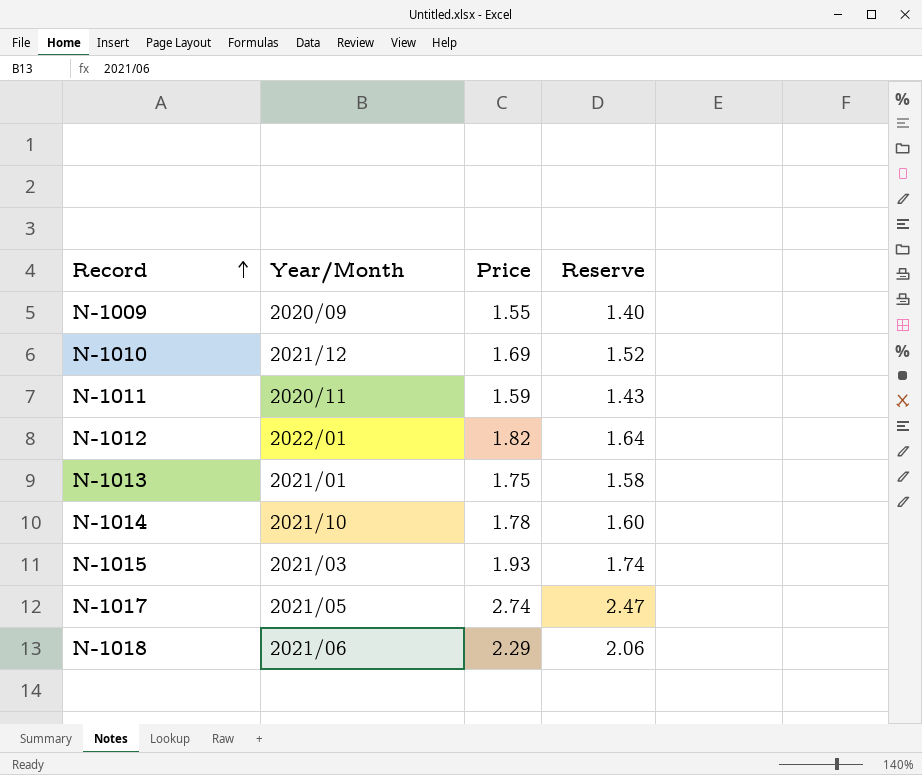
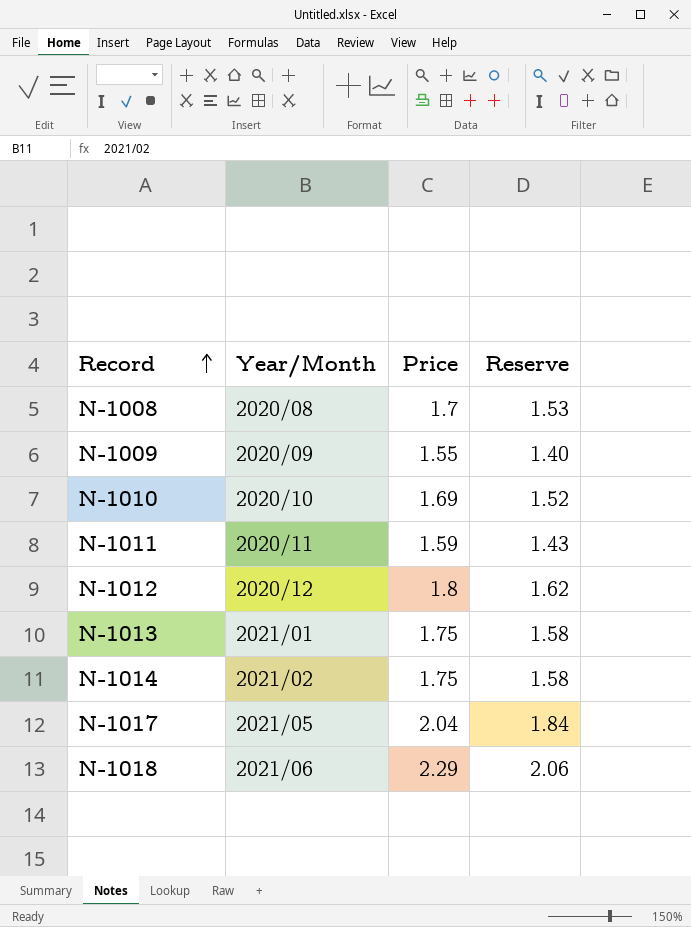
row N-1015: 2021/03 | 1.93 | 1.74 -> none
row N-1008: none -> 2020/08 | 1.7 | 1.53
N-1010 | Year/Month: 2021/12 -> 2020/10
N-1012 | Year/Month: 2022/01 -> 2020/12
N-1012 | Price: 1.82 -> 1.8
N-1012 | Reserve: 1.64 -> 1.62
N-1014 | Year/Month: 2021/10 -> 2021/02
N-1014 | Price: 1.78 -> 1.75
N-1014 | Reserve: 1.60 -> 1.58
N-1017 | Price: 2.74 -> 2.04
N-1017 | Reserve: 2.47 -> 1.84

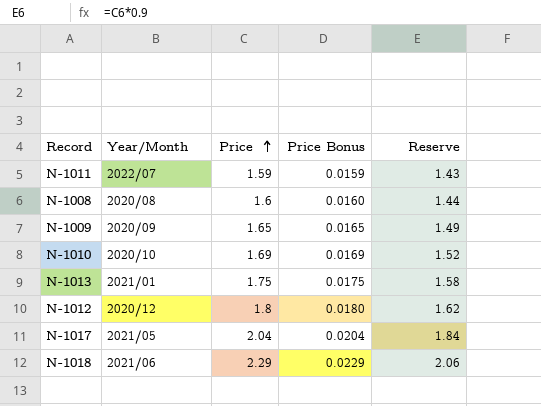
row order: Record ascending -> Price ascending
column Price Bonus | formula: none -> [Price] * 0.01
row N-1014: 2021/02 | 1.75 | 1.58 -> none
N-1011 | Year/Month: 2020/11 -> 2022/07
N-1008 | Price: 1.7 -> 1.6
N-1008 | Reserve: 1.53 -> 1.44
N-1009 | Price: 1.55 -> 1.65
N-1009 | Reserve: 1.40 -> 1.49

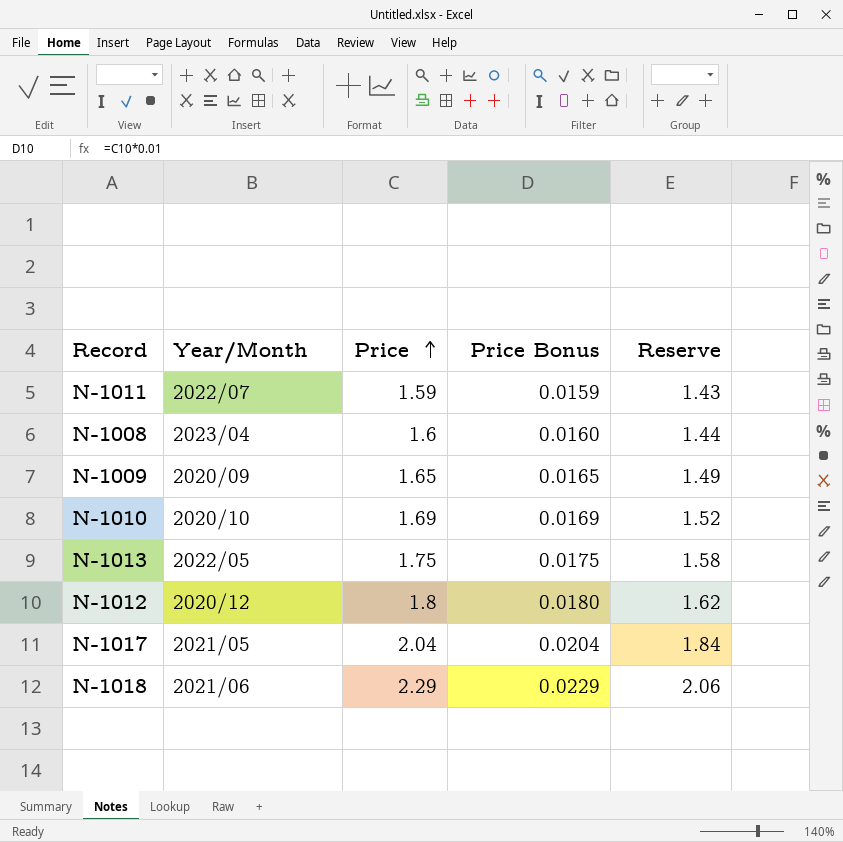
N-1008 | Year/Month: 2020/08 -> 2023/04
N-1013 | Year/Month: 2021/01 -> 2022/05

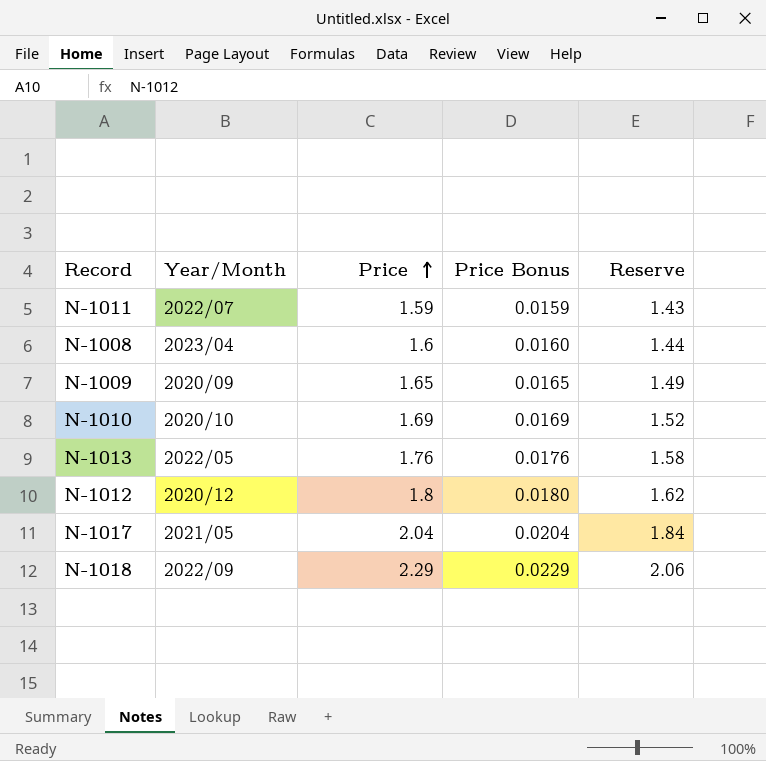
N-1013 | Price: 1.75 -> 1.76
N-1013 | Price Bonus: 0.0175 -> 0.0176
N-1018 | Year/Month: 2021/06 -> 2022/09

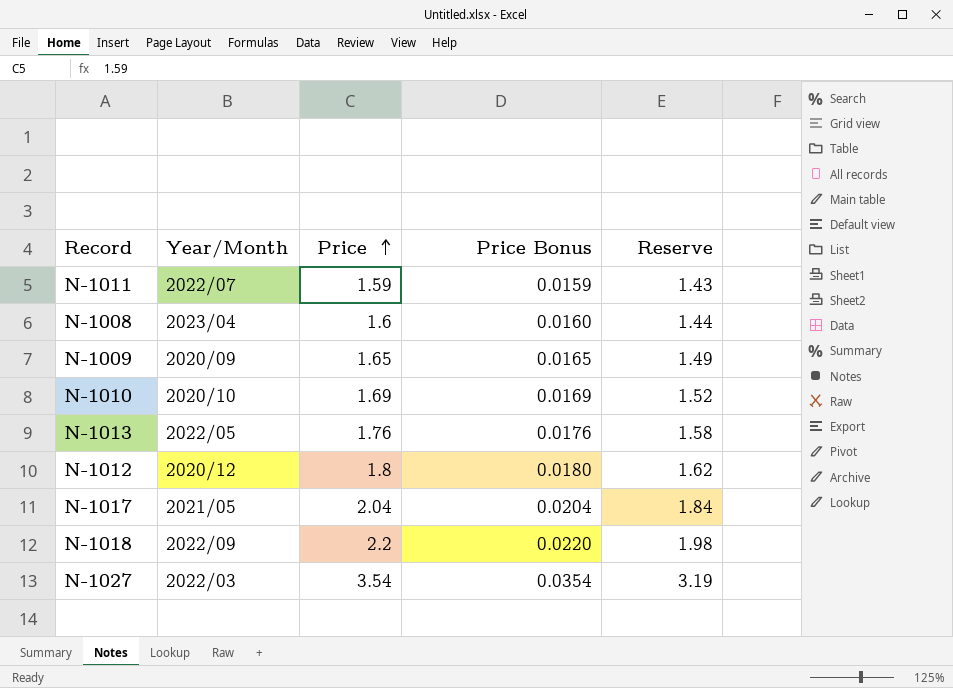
N-1018 | Price: 2.29 -> 2.2
N-1018 | Price Bonus: 0.0229 -> 0.0220
N-1018 | Reserve: 2.06 -> 1.98
row N-1027: none -> 2022/03 | 3.54 | 0.0354 | 3.19

